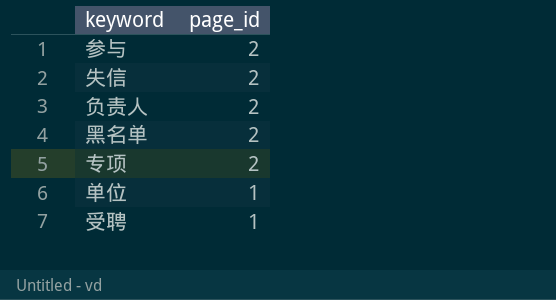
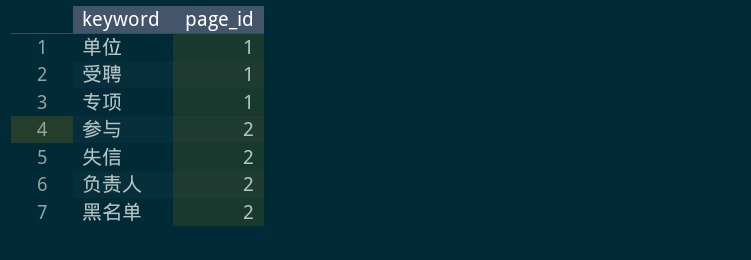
row order: page_id descending -> page_id ascending
专项 | page_id: 2 -> 1

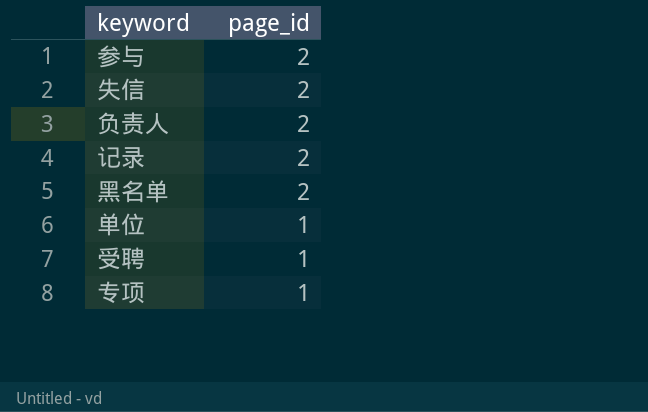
row order: page_id ascending -> page_id descending
row 记录: none -> 2

